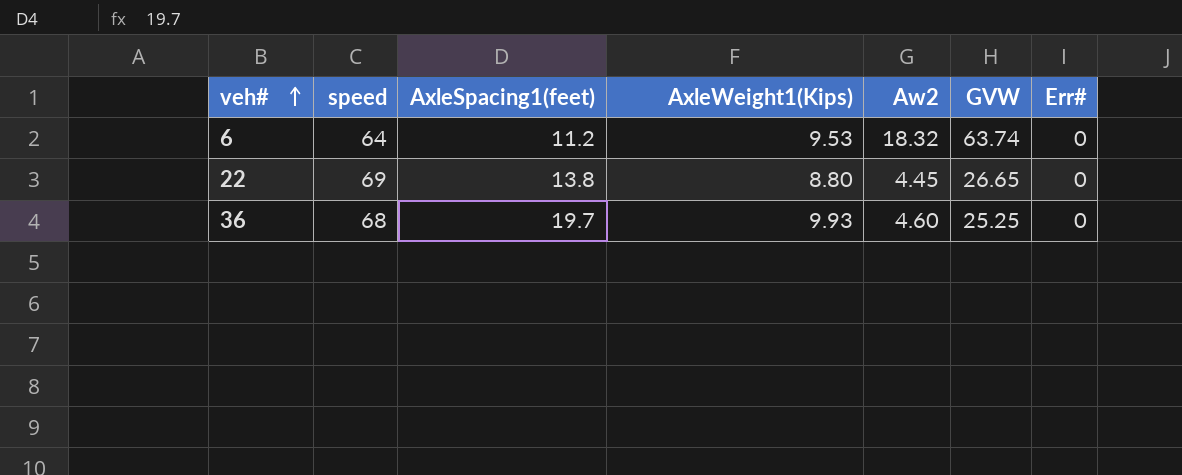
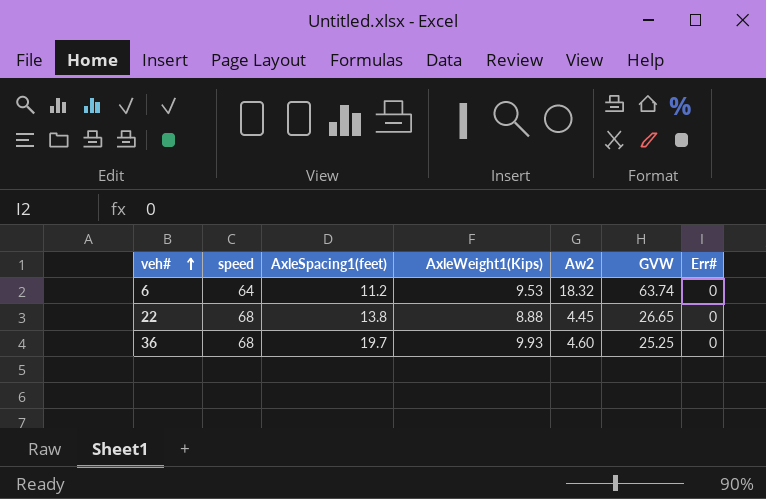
22 | speed: 69 -> 68
22 | AxleWeight1(Kips): 8.80 -> 8.88

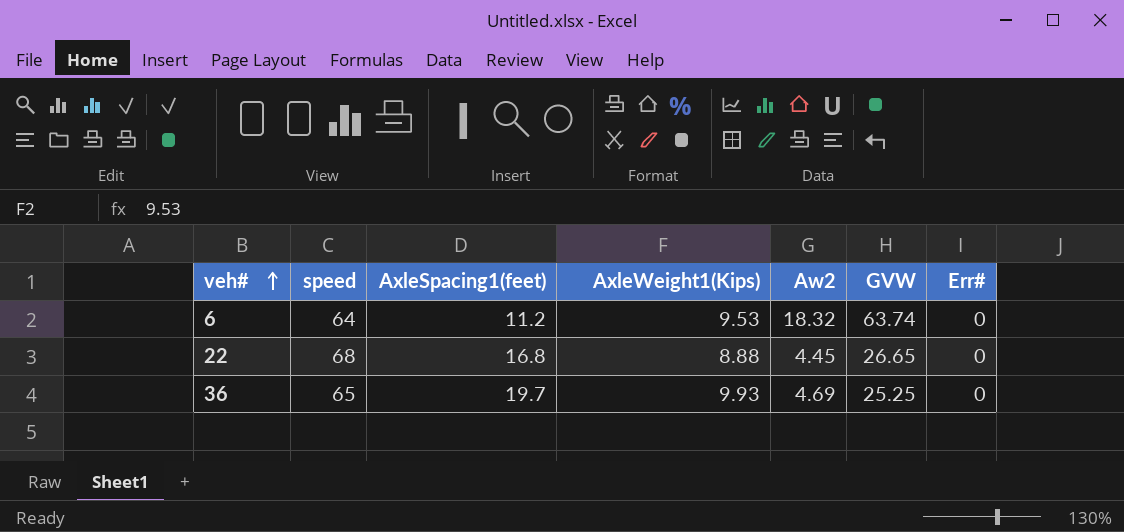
22 | AxleSpacing1(feet): 13.8 -> 16.8
36 | speed: 68 -> 65
36 | Aw2: 4.60 -> 4.69

